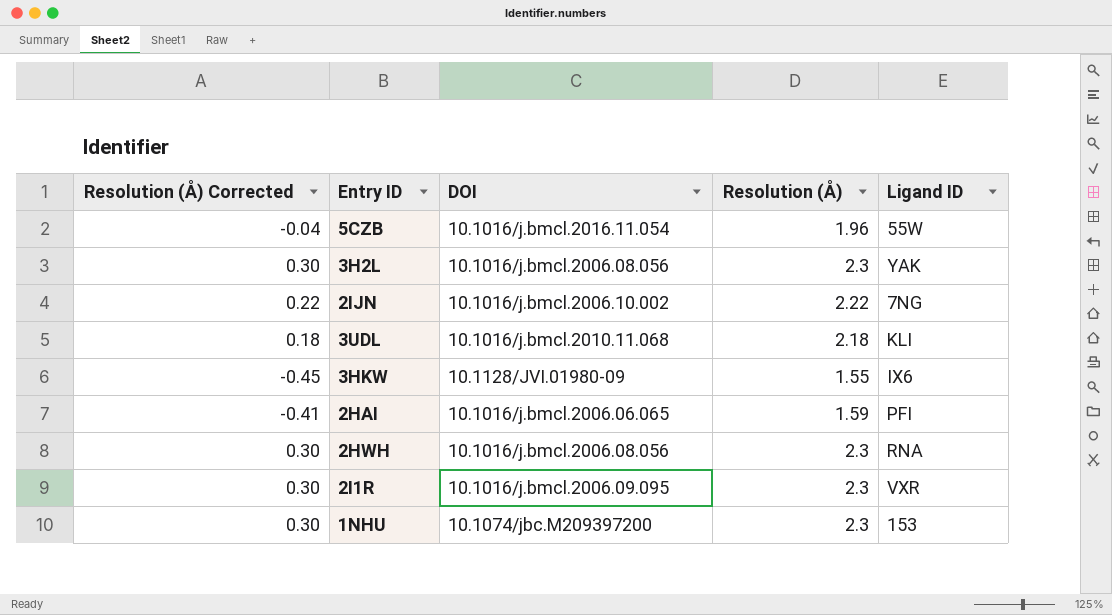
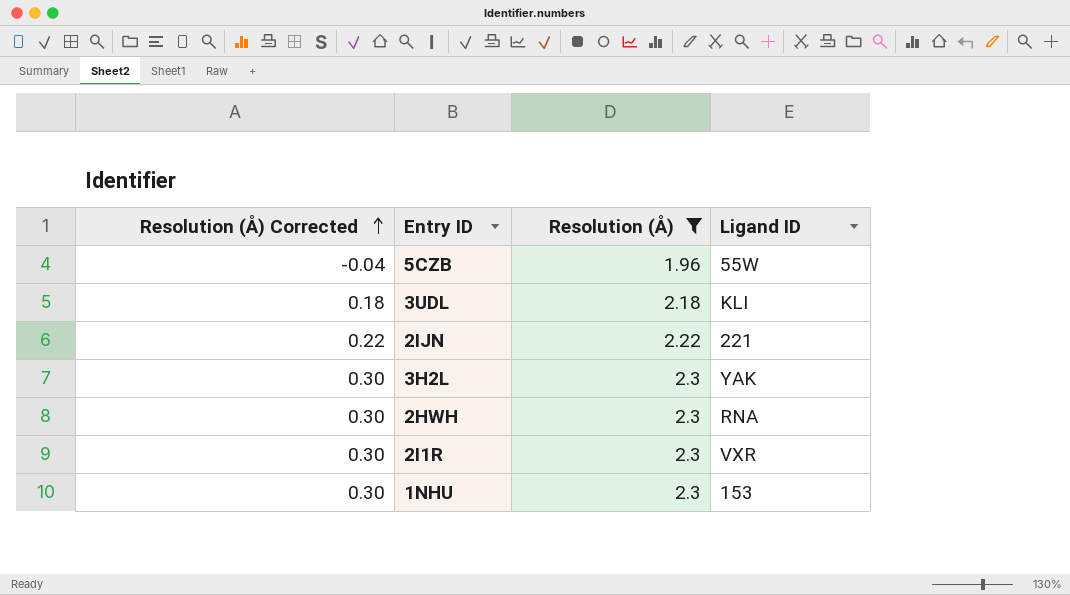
filter: none -> Resolution (Å) >= 1.96
row order: none -> Resolution (Å) Corrected ascending
column DOI | position: 3 -> none
2IJN | Ligand ID: 7NG -> 221

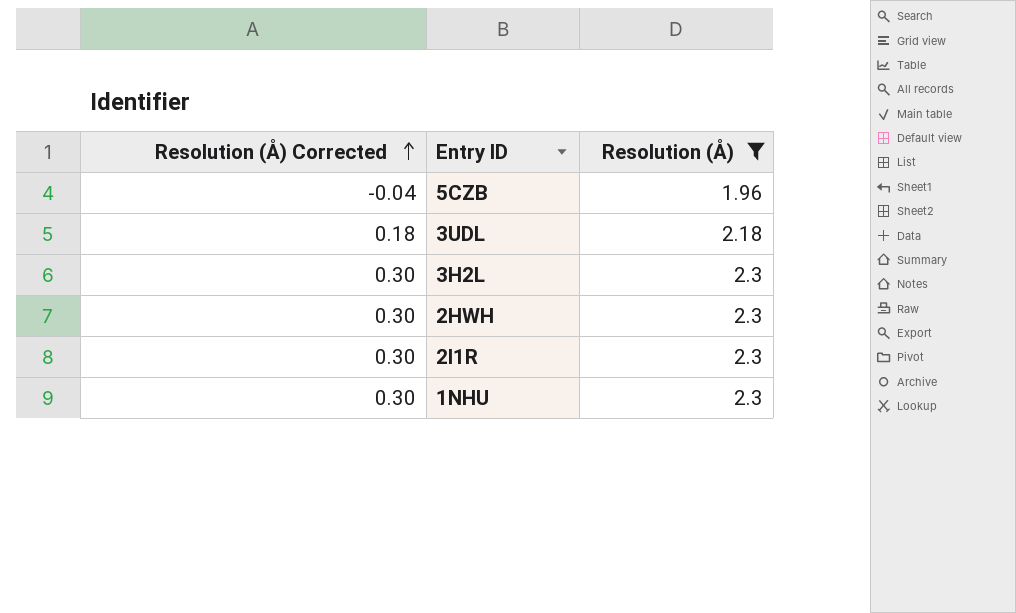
column Ligand ID | position: 4 -> none
row 2IJN: 0.22 | 2.22 | 221 -> none

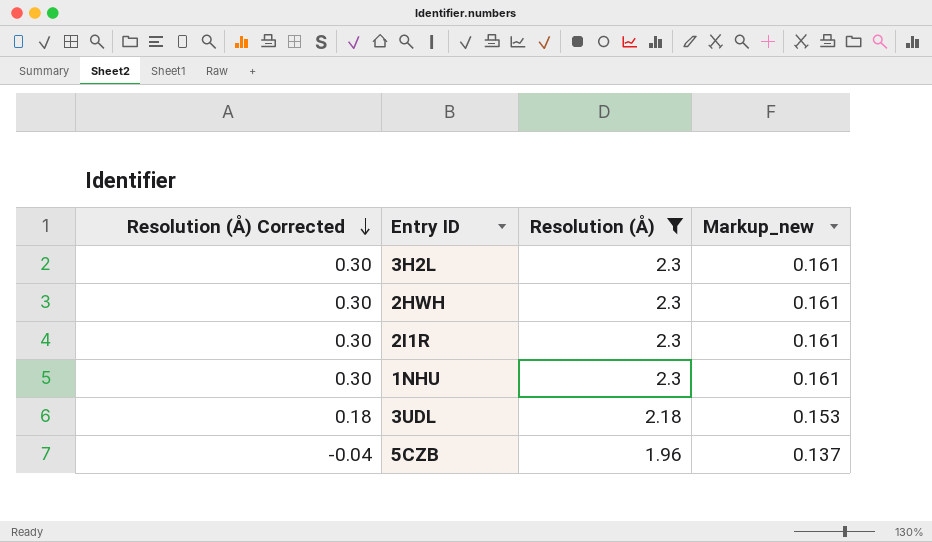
row order: Resolution (Å) Corrected ascending -> Resolution (Å) Corrected descending
column Markup_new | formula: none -> [Resolution (Å)] * 0.07

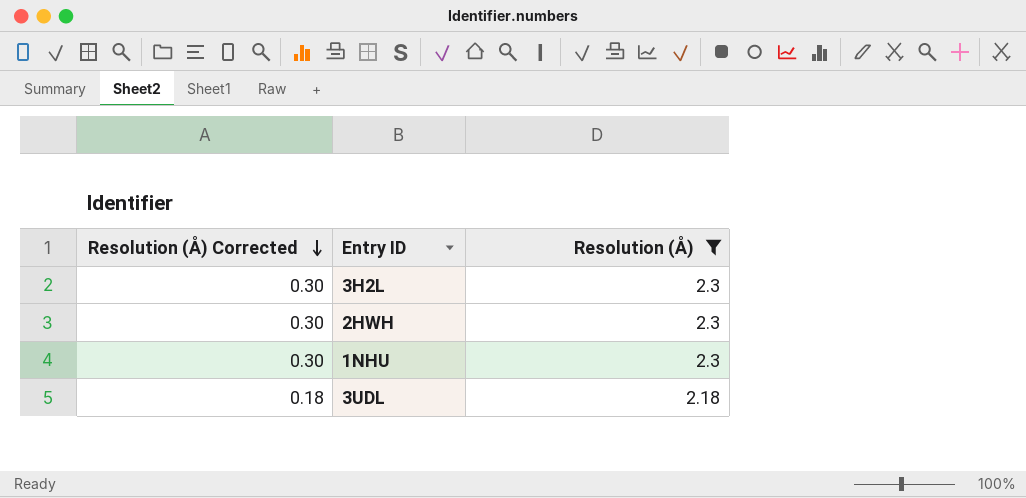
column Markup_new | formula: [Resolution (Å)] * 0.07 -> none
row 2I1R: 0.30 | 2.3 | 0.161 -> none
row 5CZB: -0.04 | 1.96 | 0.137 -> none

